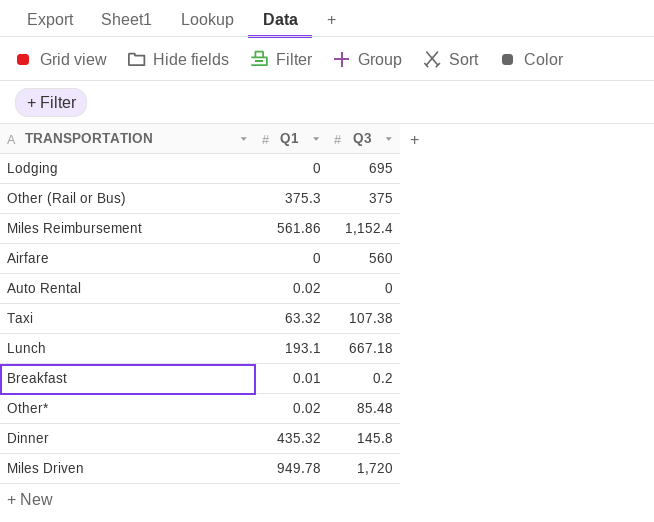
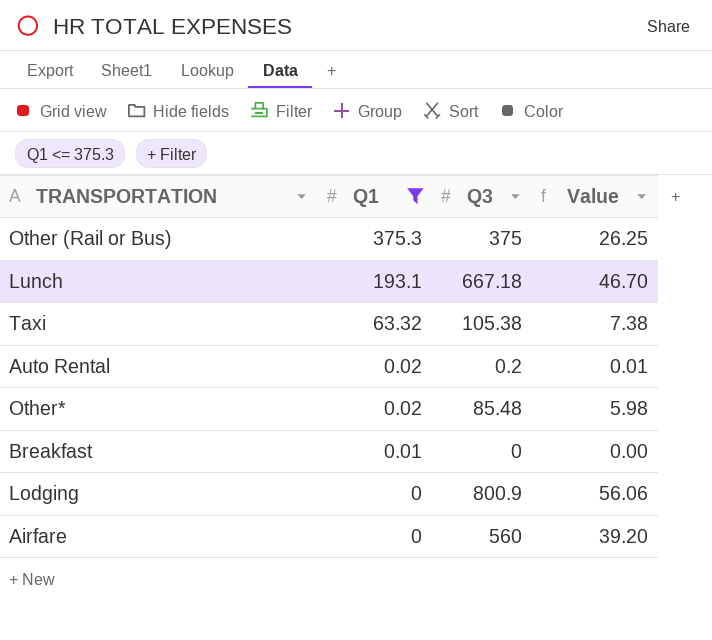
filter: none -> Q1 <= 375.3
row order: none -> Q1 descending
column Value | formula: none -> [Q3] * 0.07
Taxi | Q3: 107.38 -> 105.38
Auto Rental | Q3: 0 -> 0.2
Breakfast | Q3: 0.2 -> 0
Lodging | Q3: 695 -> 800.9

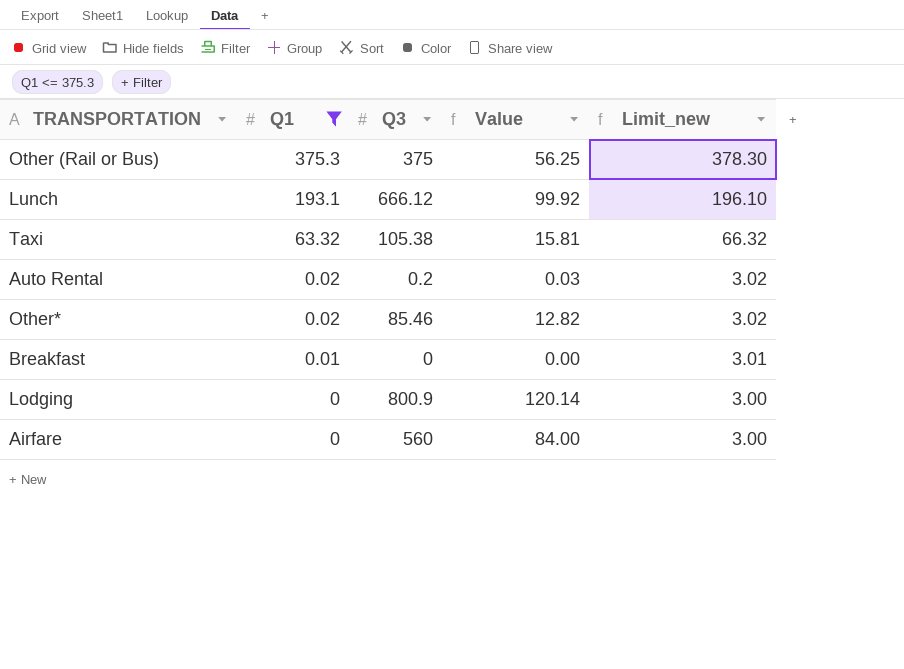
column Value | formula: [Q3] * 0.07 -> [Q3] * 0.15
column Limit_new | formula: none -> [Q1] + 3
Lunch | Q3: 667.18 -> 666.12
Other* | Q3: 85.48 -> 85.46

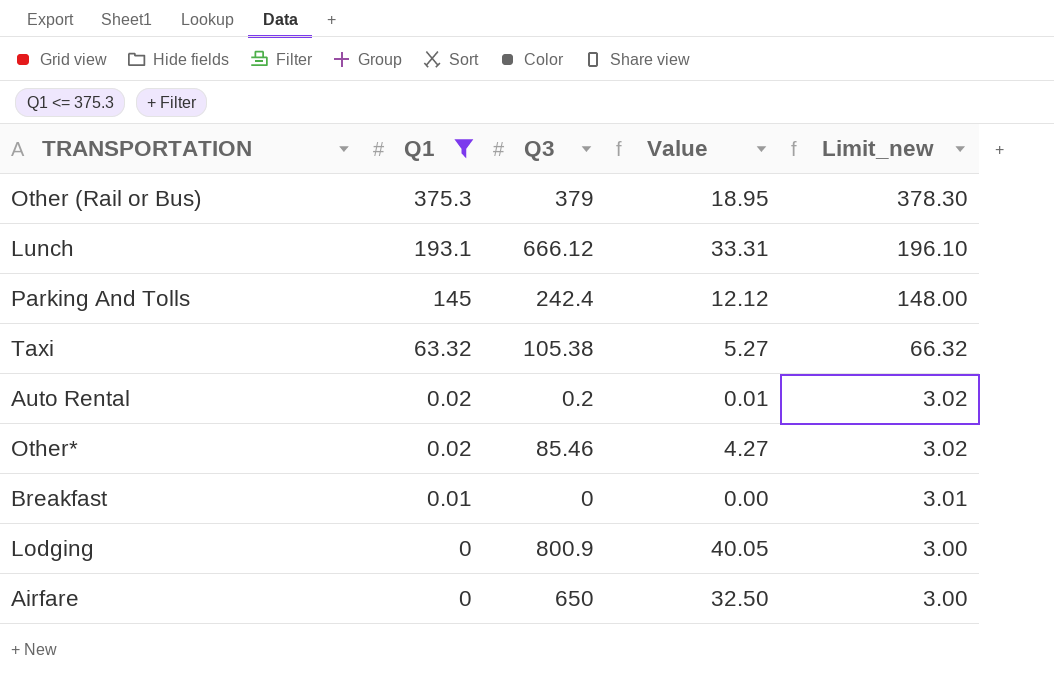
column Value | formula: [Q3] * 0.15 -> [Q3] * 0.05
Other (Rail or Bus) | Q3: 375 -> 379
row Parking And Tolls: none -> 145 | 242.4 | 12.12 | 148.00
Airfare | Q3: 560 -> 650

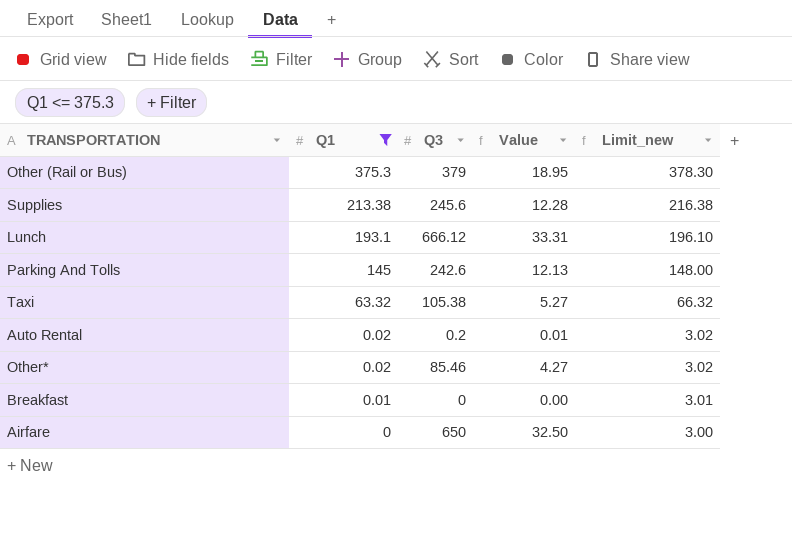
row Lodging: 0 | 800.9 | 40.05 | 3.00 -> none
row Supplies: none -> 213.38 | 245.6 | 12.28 | 216.38
Parking And Tolls | Q3: 242.4 -> 242.6
Parking And Tolls | Value: 12.12 -> 12.13

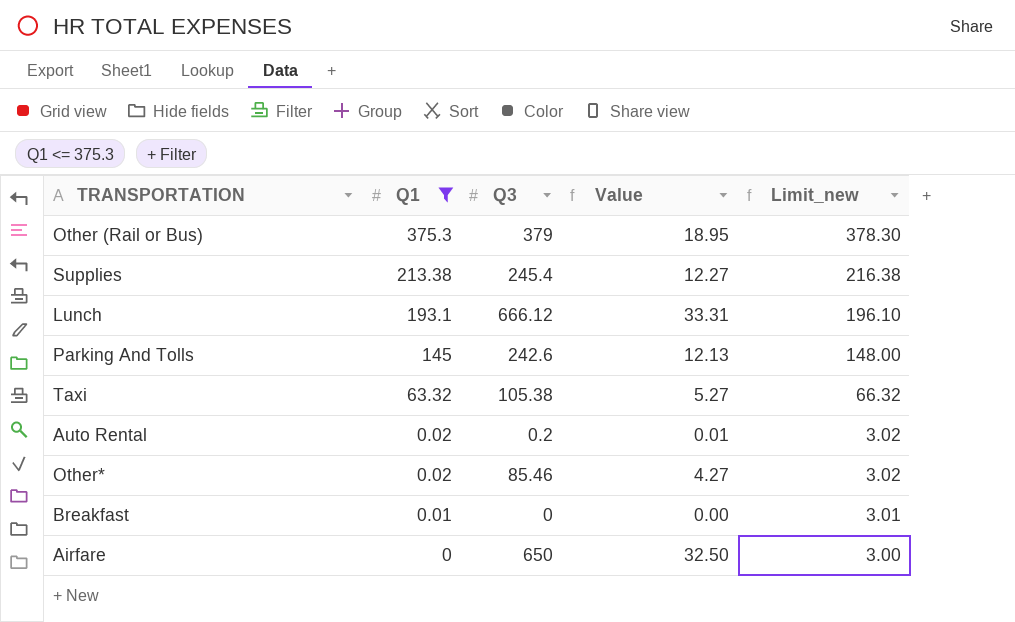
Supplies | Q3: 245.6 -> 245.4
Supplies | Value: 12.28 -> 12.27

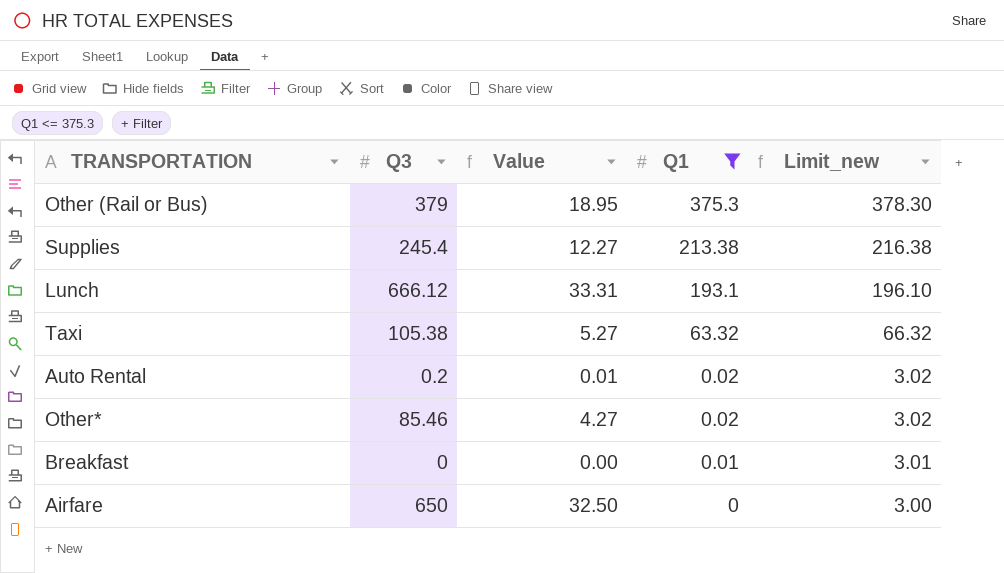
column Q1 | position: 2 -> 4
row Parking And Tolls: 145 | 242.6 | 12.13 | 148.00 -> none

